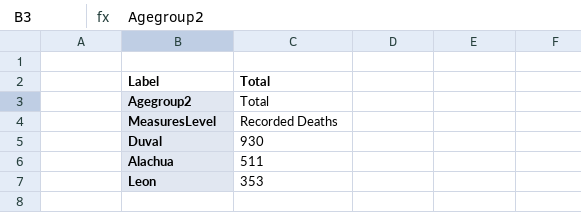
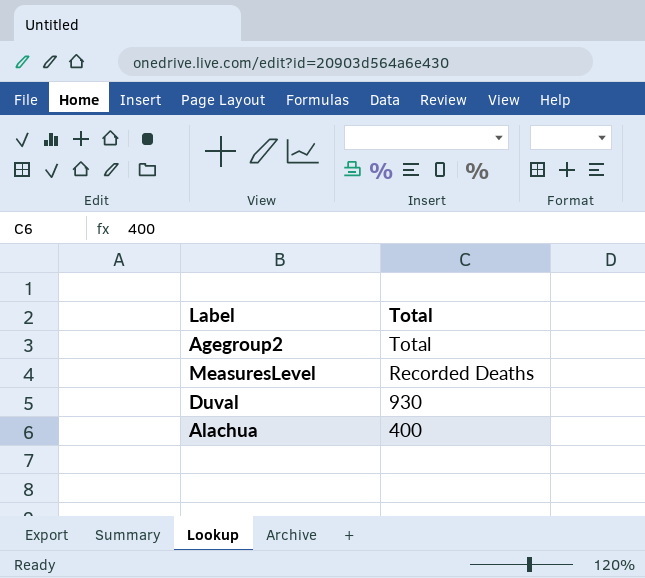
row Leon: 353 -> none
Alachua | Total: 511 -> 400

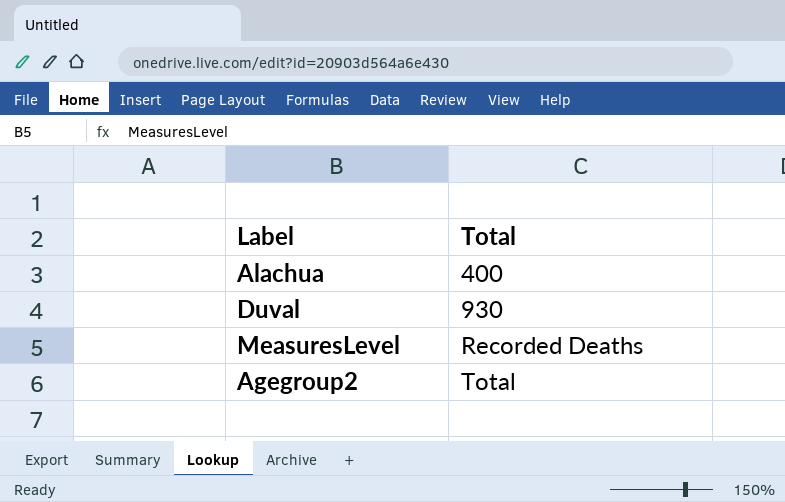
row order: Total descending -> Total ascending

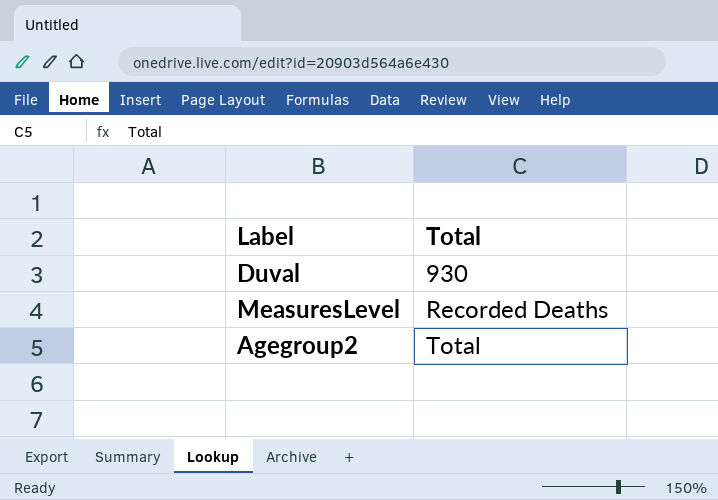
row Alachua: 400 -> none

